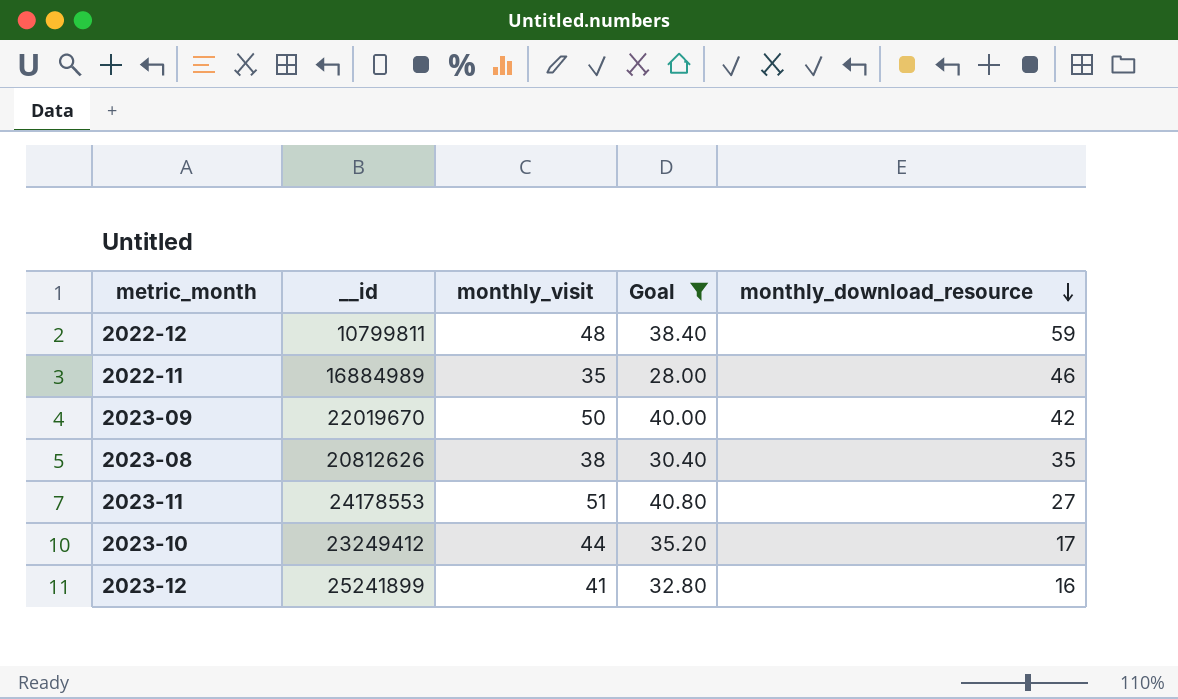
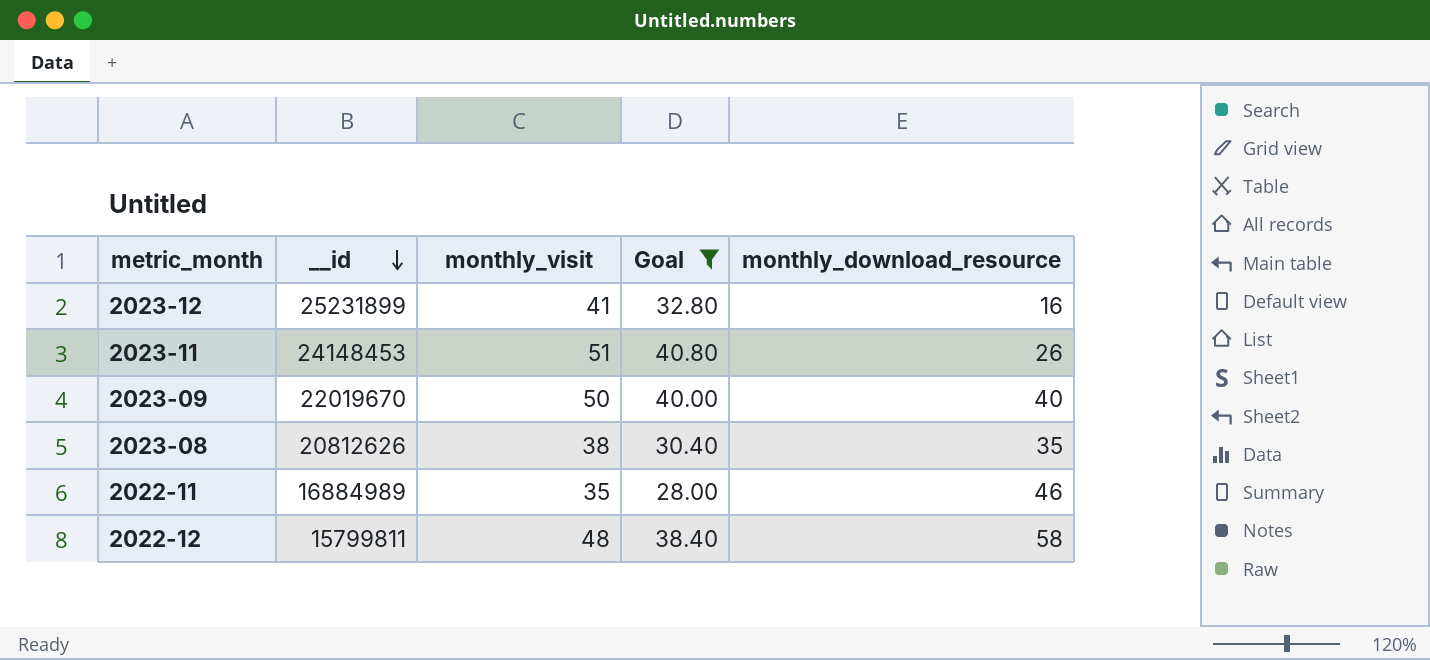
row order: monthly_download_resource descending -> __id descending
row 2023-10: 23249412 | 44 | 35.20 | 17 -> none
2023-12 | __id: 25241899 -> 25231899
2023-11 | __id: 24178553 -> 24148453
2023-11 | monthly_download_resource: 27 -> 26
2023-09 | monthly_download_resource: 42 -> 40
2022-12 | __id: 10799811 -> 15799811
2022-12 | monthly_download_resource: 59 -> 58

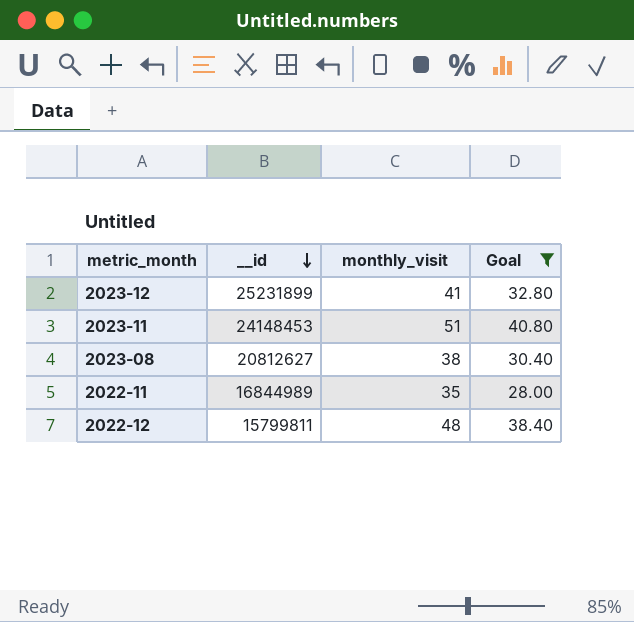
column monthly_download_resource | position: 5 -> none
row 2023-09: 22019670 | 50 | 40.00 | 40 -> none
2023-08 | __id: 20812626 -> 20812627
2022-11 | __id: 16884989 -> 16844989

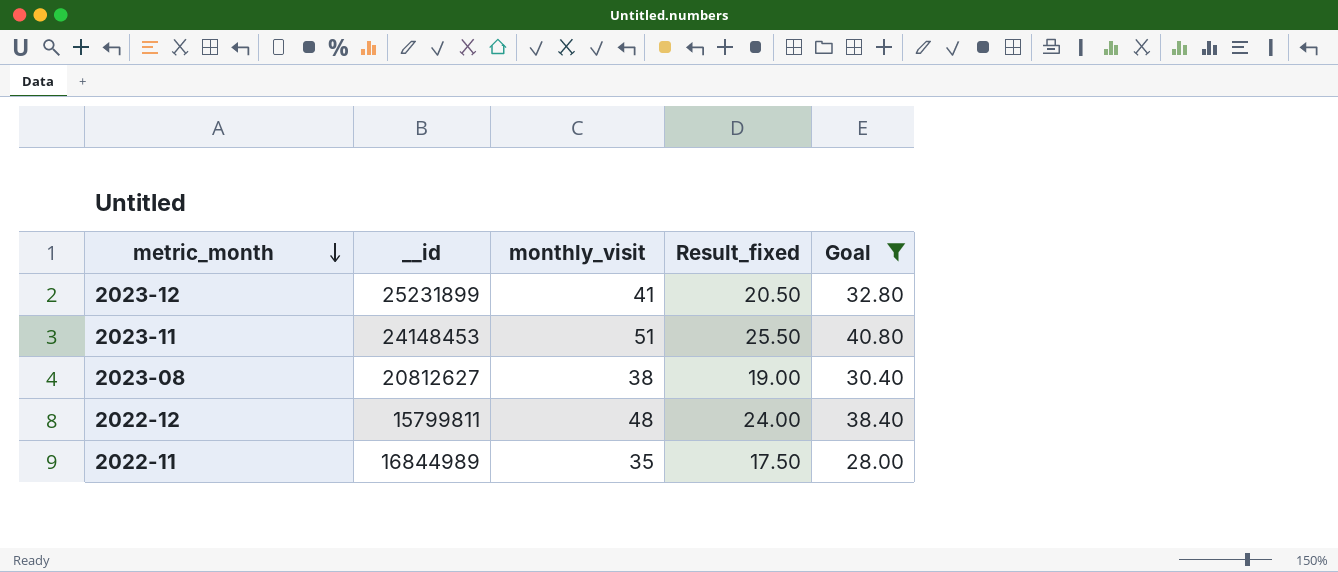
row order: __id descending -> metric_month descending
column Result_fixed | formula: none -> [monthly_visit] * 0.5

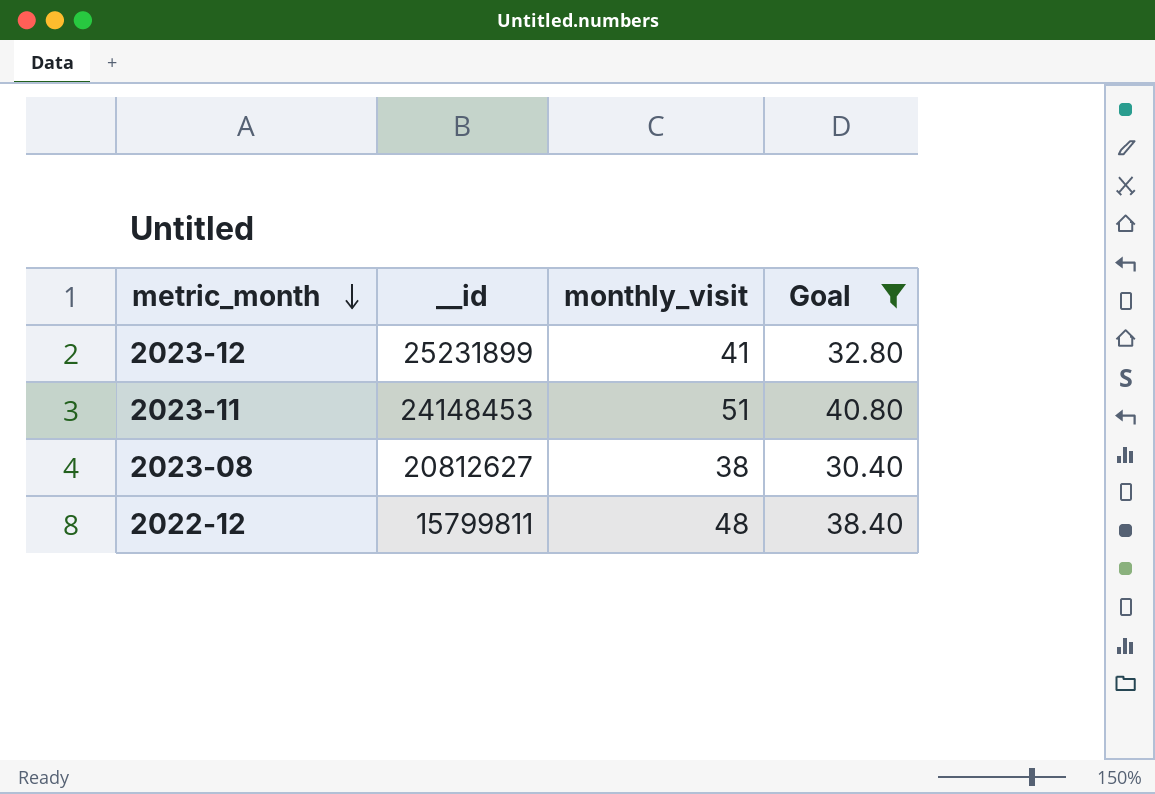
column Result_fixed | formula: [monthly_visit] * 0.5 -> none
row 2022-11: 16844989 | 35 | 17.50 | 28.00 -> none

